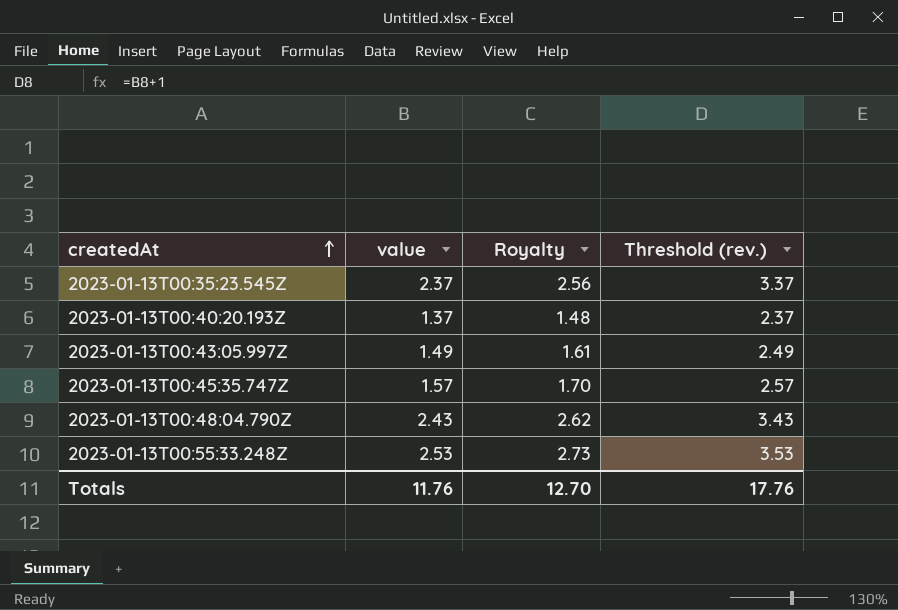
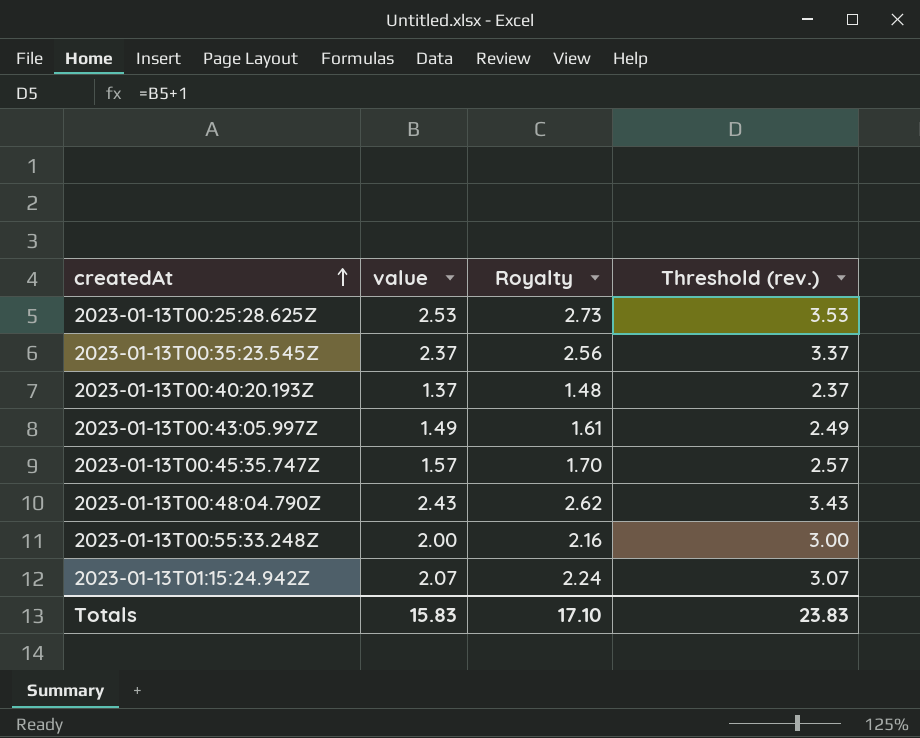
row 2023-01-13T00:25:28.625Z: none -> 2.53 | 2.73 | 3.53
2023-01-13T00:55:33.248Z | value: 2.53 -> 2.00
2023-01-13T00:55:33.248Z | Royalty: 2.73 -> 2.16
2023-01-13T00:55:33.248Z | Threshold (rev.): 3.53 -> 3.00
row 2023-01-13T01:15:24.942Z: none -> 2.07 | 2.24 | 3.07
Totals | value: 11.76 -> 15.83
Totals | Royalty: 12.70 -> 17.10
Totals | Threshold (rev.): 17.76 -> 23.83

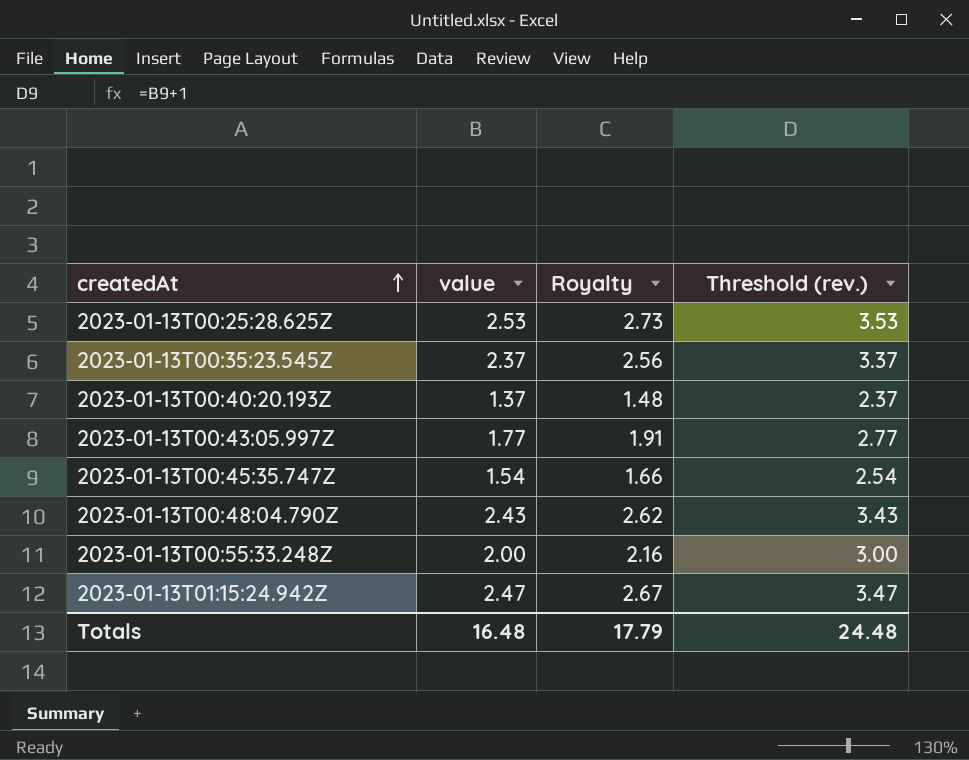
2023-01-13T00:43:05.997Z | value: 1.49 -> 1.77
2023-01-13T00:43:05.997Z | Royalty: 1.61 -> 1.91
2023-01-13T00:43:05.997Z | Threshold (rev.): 2.49 -> 2.77
2023-01-13T00:45:35.747Z | value: 1.57 -> 1.54
2023-01-13T00:45:35.747Z | Royalty: 1.70 -> 1.66
2023-01-13T00:45:35.747Z | Threshold (rev.): 2.57 -> 2.54
2023-01-13T01:15:24.942Z | value: 2.07 -> 2.47
2023-01-13T01:15:24.942Z | Royalty: 2.24 -> 2.67
2023-01-13T01:15:24.942Z | Threshold (rev.): 3.07 -> 3.47
Totals | value: 15.83 -> 16.48
Totals | Royalty: 17.10 -> 17.79
Totals | Threshold (rev.): 23.83 -> 24.48

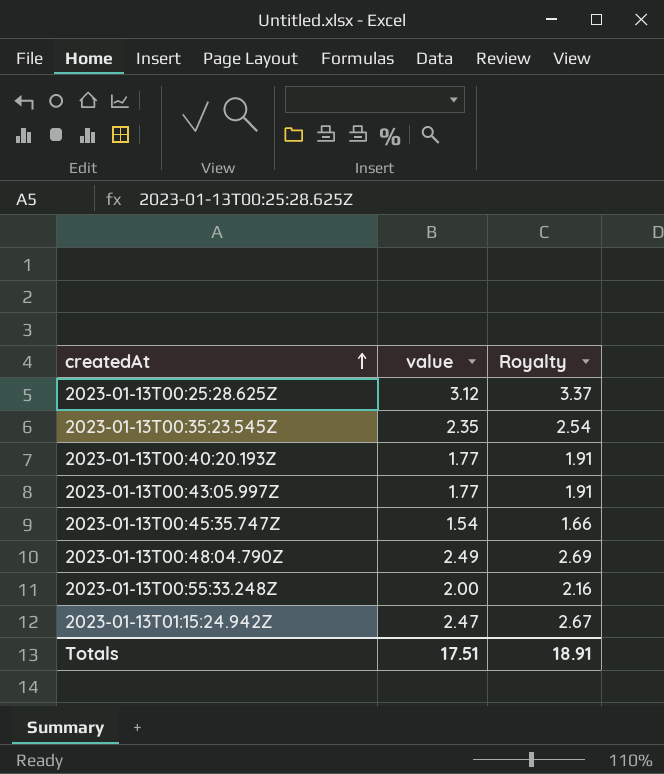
column Threshold (rev.) | formula: [value] + 1 -> none
2023-01-13T00:25:28.625Z | value: 2.53 -> 3.12
2023-01-13T00:25:28.625Z | Royalty: 2.73 -> 3.37
2023-01-13T00:35:23.545Z | value: 2.37 -> 2.35
2023-01-13T00:35:23.545Z | Royalty: 2.56 -> 2.54
2023-01-13T00:40:20.193Z | value: 1.37 -> 1.77
2023-01-13T00:40:20.193Z | Royalty: 1.48 -> 1.91
2023-01-13T00:48:04.790Z | value: 2.43 -> 2.49
2023-01-13T00:48:04.790Z | Royalty: 2.62 -> 2.69
Totals | value: 16.48 -> 17.51
Totals | Royalty: 17.79 -> 18.91

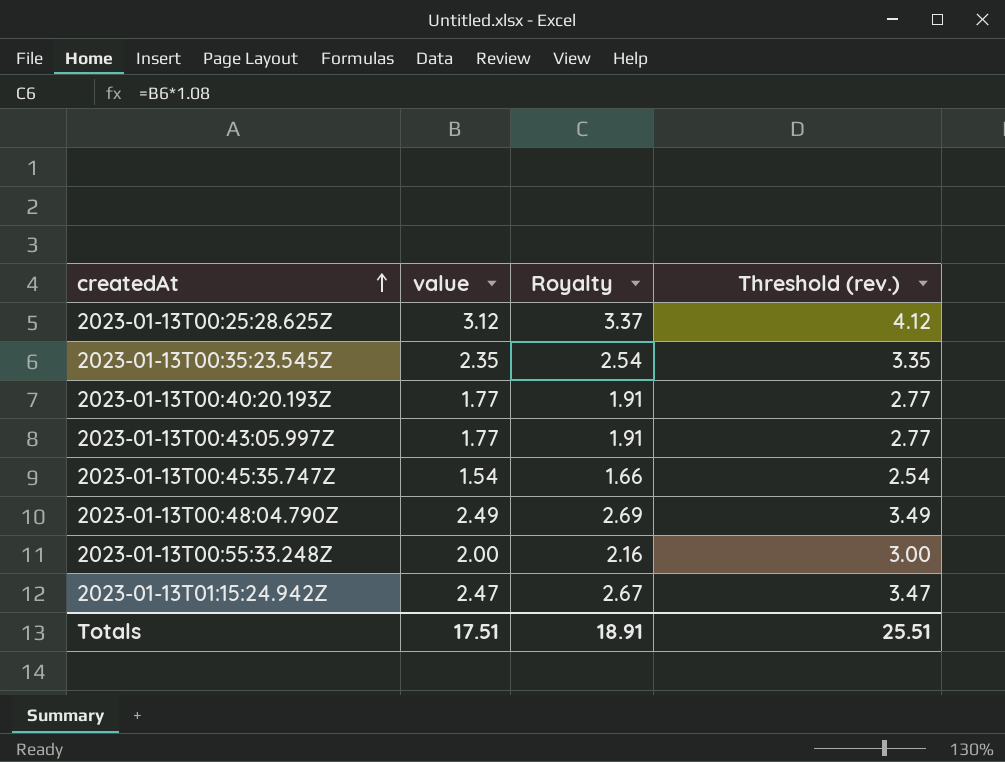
column Threshold (rev.) | formula: none -> [value] + 1

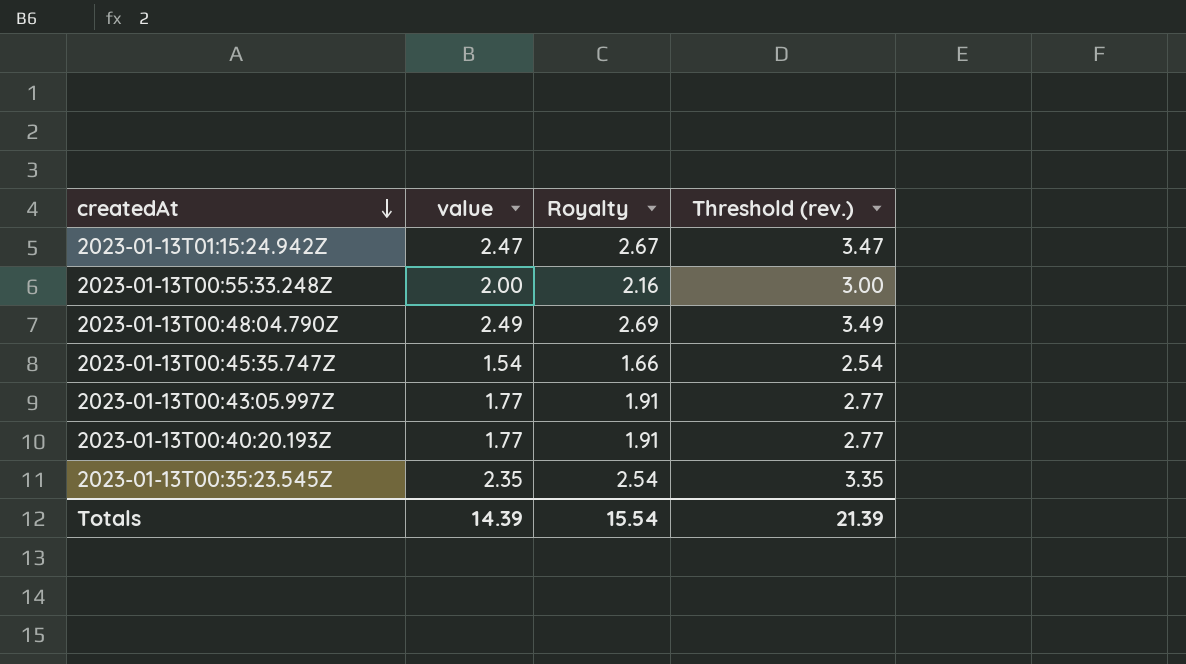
row order: createdAt ascending -> createdAt descending
row 2023-01-13T00:25:28.625Z: 3.12 | 3.37 | 4.12 -> none
Totals | value: 17.51 -> 14.39
Totals | Royalty: 18.91 -> 15.54
Totals | Threshold (rev.): 25.51 -> 21.39

